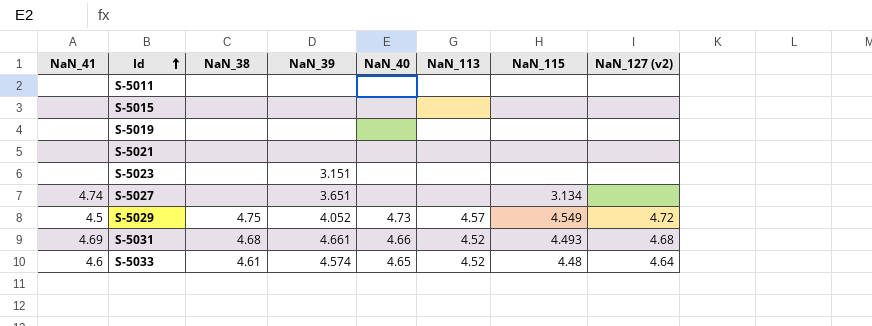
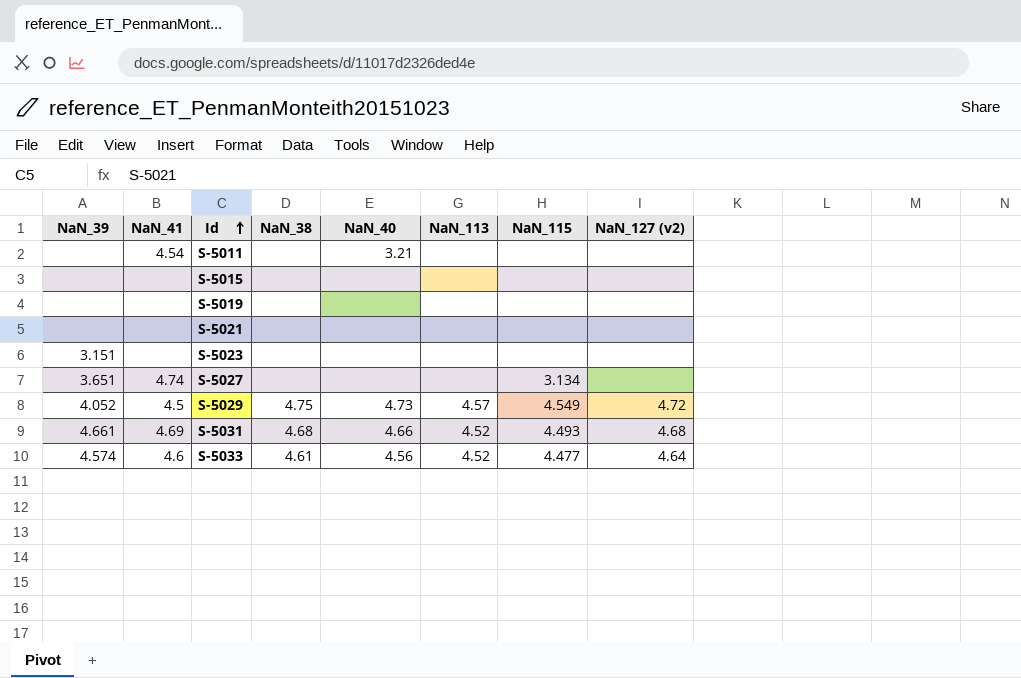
column NaN_39 | position: 4 -> 1
S-5011 | NaN_41: none -> 4.54
S-5011 | NaN_40: none -> 3.21
S-5033 | NaN_40: 4.65 -> 4.56
S-5033 | NaN_115: 4.48 -> 4.477

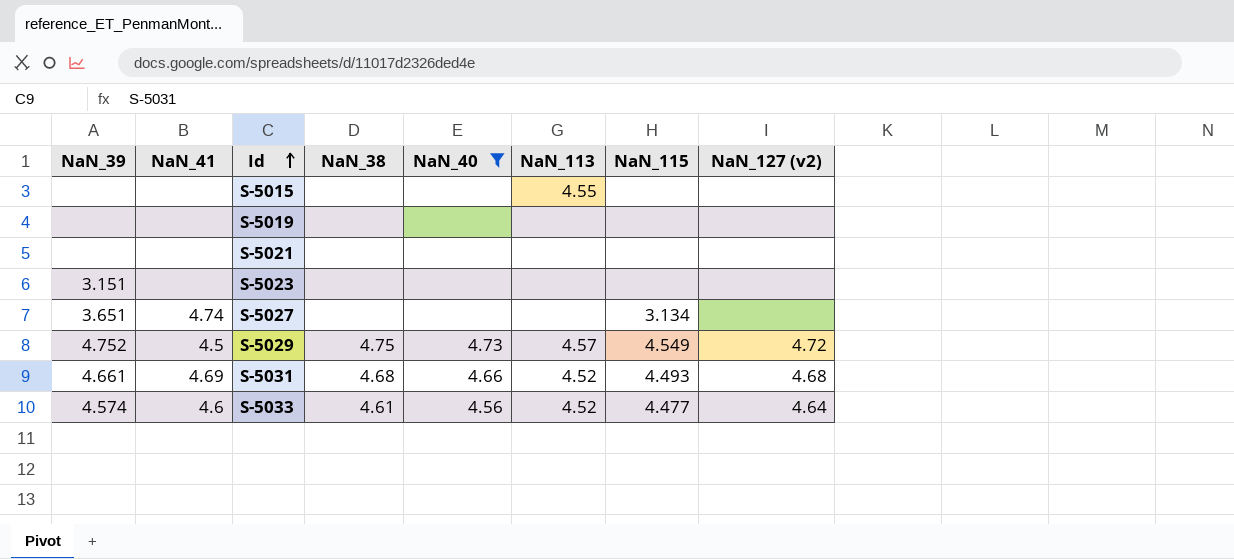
filter: none -> NaN_40 != 3.21
S-5015 | NaN_113: none -> 4.55
S-5029 | NaN_39: 4.052 -> 4.752

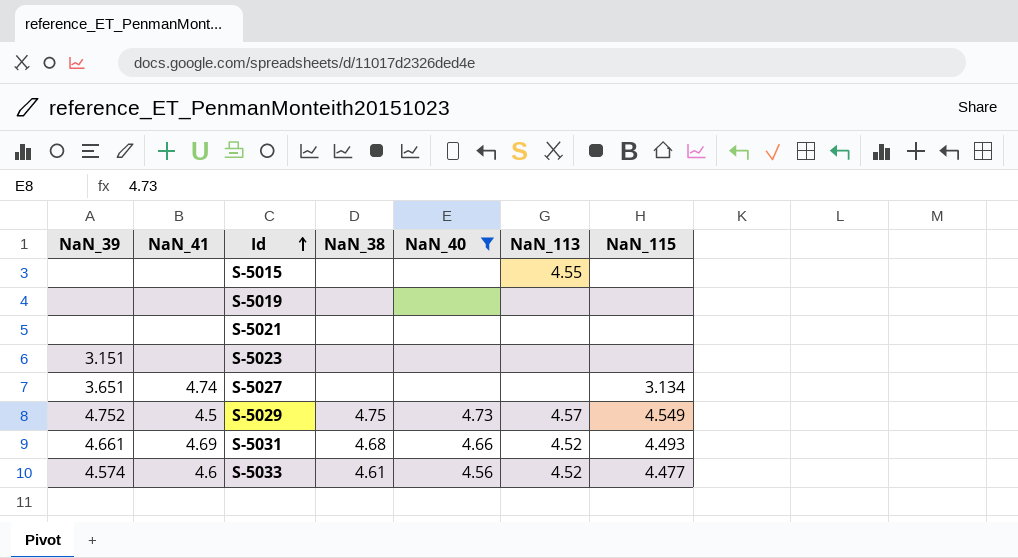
column NaN_127 (v2) | position: 8 -> none

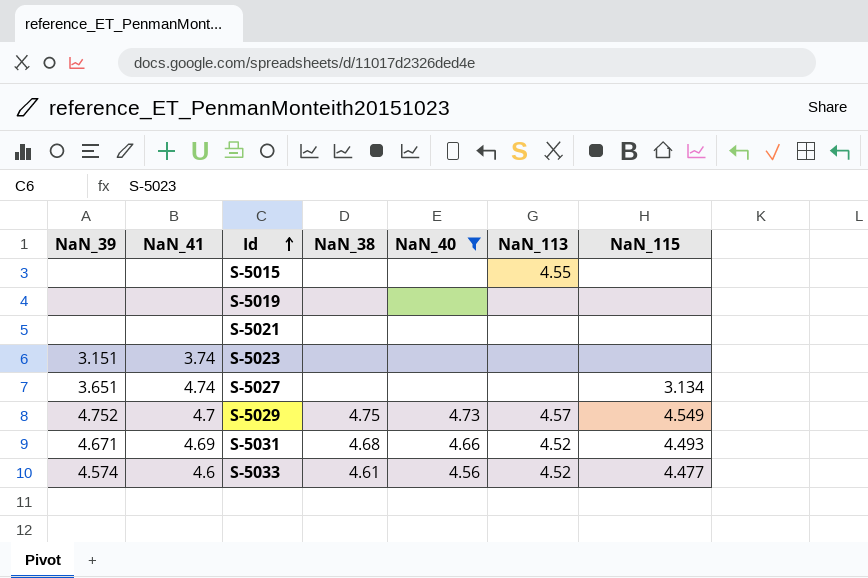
S-5023 | NaN_41: none -> 3.74
S-5029 | NaN_41: 4.5 -> 4.7
S-5031 | NaN_39: 4.661 -> 4.671

